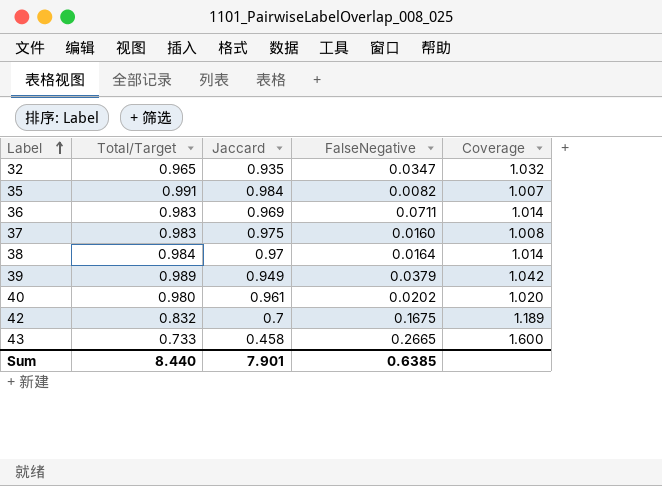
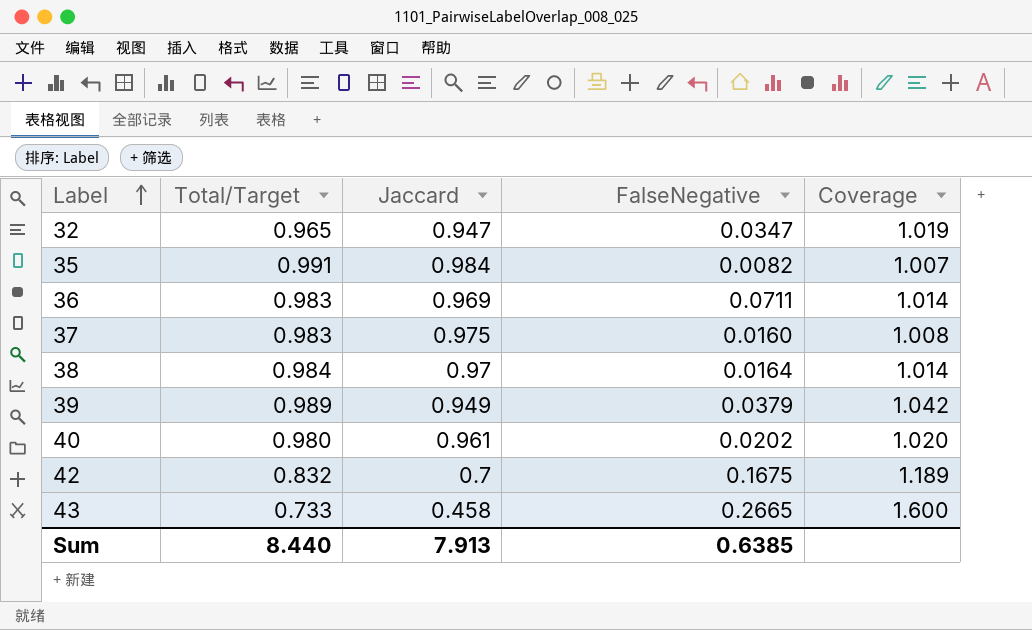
32 | Jaccard: 0.935 -> 0.947
32 | Coverage: 1.032 -> 1.019
Sum | Jaccard: 7.901 -> 7.913

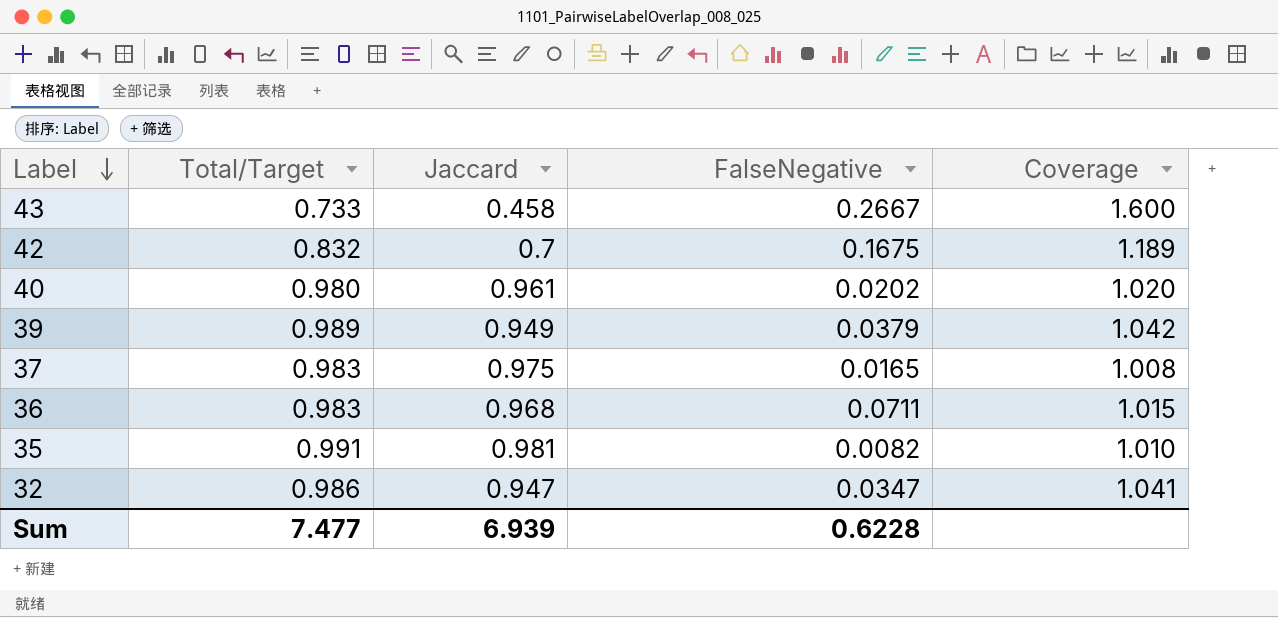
row order: Label ascending -> Label descending
row 38: 0.984 | 0.97 | 0.0164 | 1.014 -> none
43 | FalseNegative: 0.2665 -> 0.2667
37 | FalseNegative: 0.0160 -> 0.0165
36 | Jaccard: 0.969 -> 0.968
36 | Coverage: 1.014 -> 1.015
35 | Jaccard: 0.984 -> 0.981
35 | Coverage: 1.007 -> 1.010
32 | Total/Target: 0.965 -> 0.986
32 | Coverage: 1.019 -> 1.041
Sum | Total/Target: 8.440 -> 7.477
Sum | Jaccard: 7.913 -> 6.939
Sum | FalseNegative: 0.6385 -> 0.6228

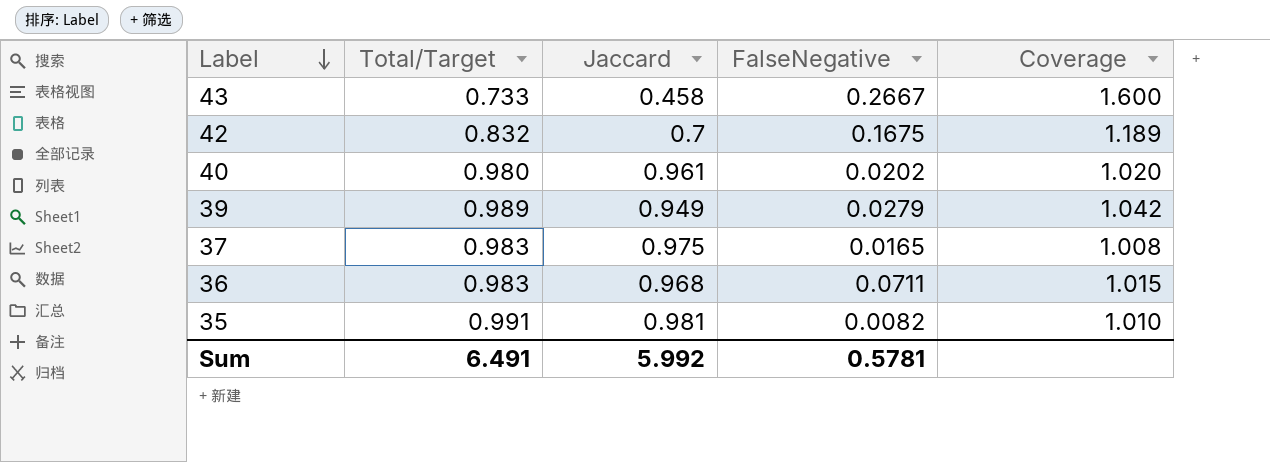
row 32: 0.986 | 0.947 | 0.0347 | 1.041 -> none
39 | FalseNegative: 0.0379 -> 0.0279
Sum | Total/Target: 7.477 -> 6.491
Sum | Jaccard: 6.939 -> 5.992
Sum | FalseNegative: 0.6228 -> 0.5781

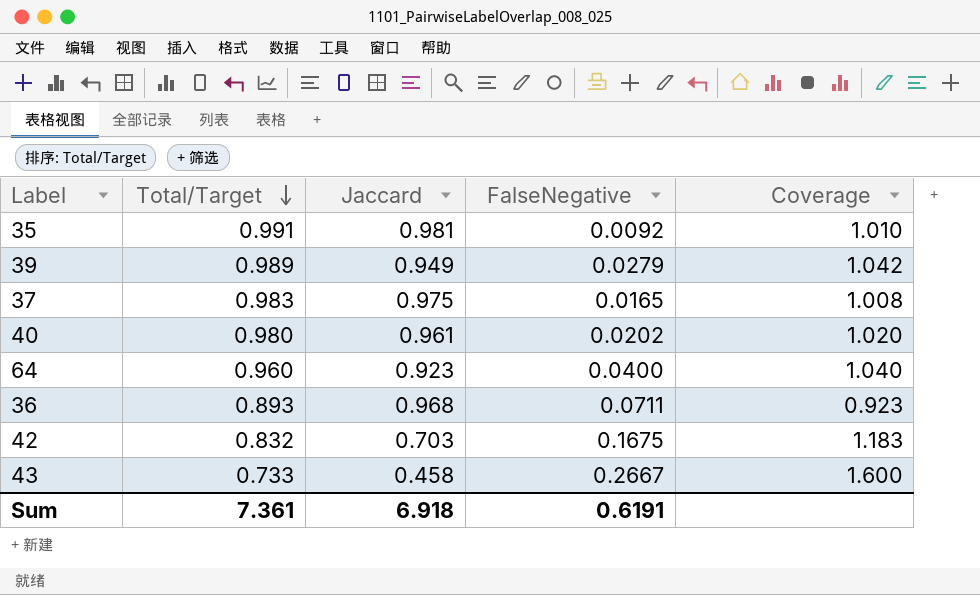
row order: Label descending -> Total/Target descending
35 | FalseNegative: 0.0082 -> 0.0092
row 64: none -> 0.960 | 0.923 | 0.0400 | 1.040
36 | Total/Target: 0.983 -> 0.893
36 | Coverage: 1.015 -> 0.923
42 | Jaccard: 0.7 -> 0.703
42 | Coverage: 1.189 -> 1.183
Sum | Total/Target: 6.491 -> 7.361
Sum | Jaccard: 5.992 -> 6.918
Sum | FalseNegative: 0.5781 -> 0.6191

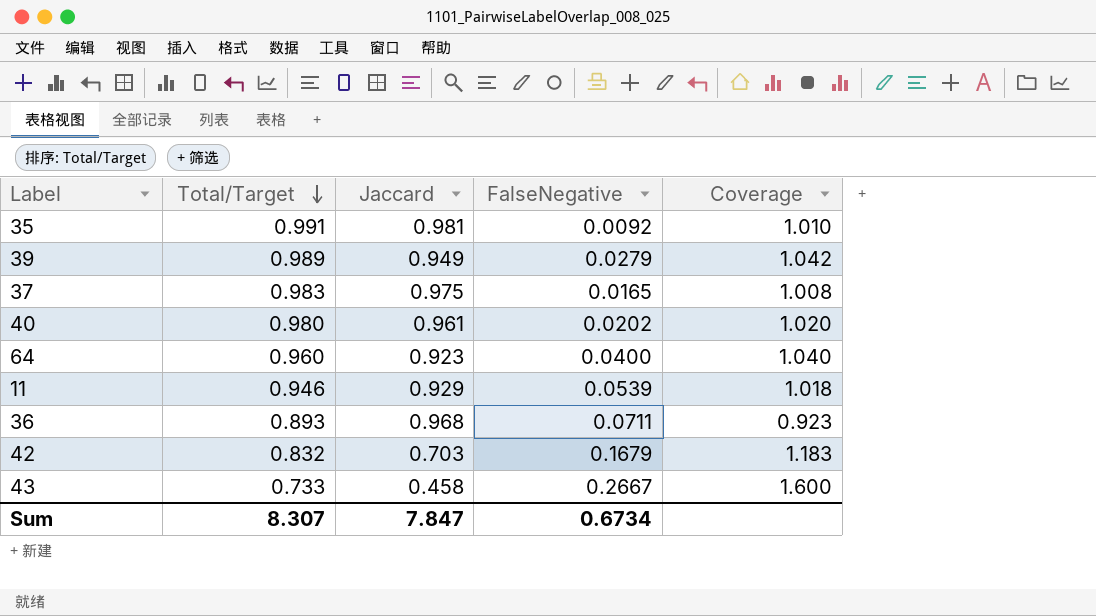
row 11: none -> 0.946 | 0.929 | 0.0539 | 1.018
42 | FalseNegative: 0.1675 -> 0.1679
Sum | Total/Target: 7.361 -> 8.307
Sum | Jaccard: 6.918 -> 7.847
Sum | FalseNegative: 0.6191 -> 0.6734

